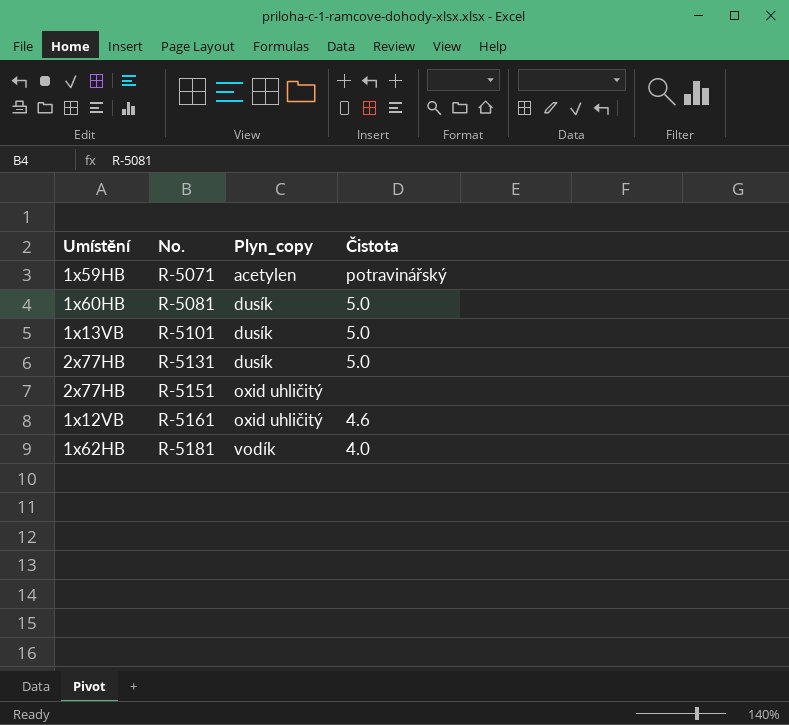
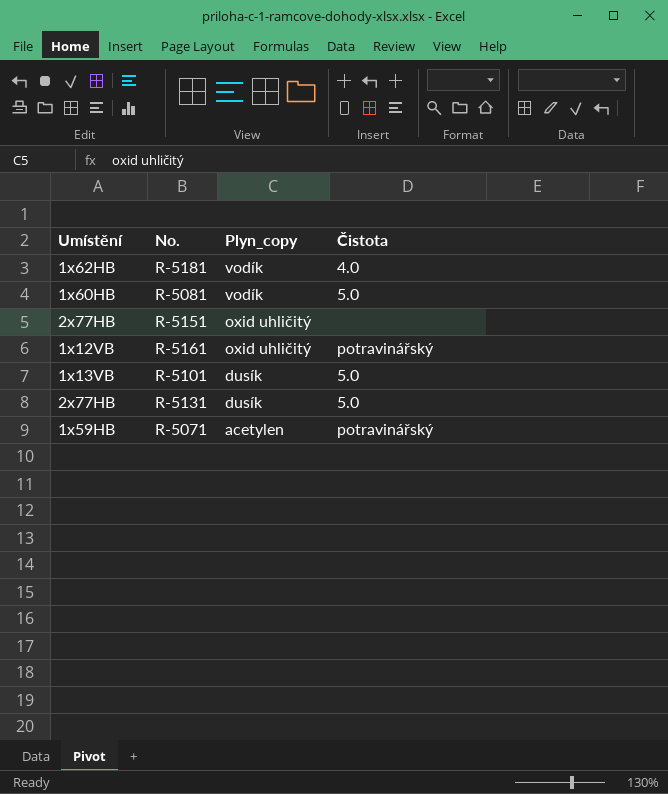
row order: No. ascending -> Plyn_copy descending
R-5081 | Plyn_copy: dusík -> vodík
R-5161 | Čistota: 4.6 -> potravinářský

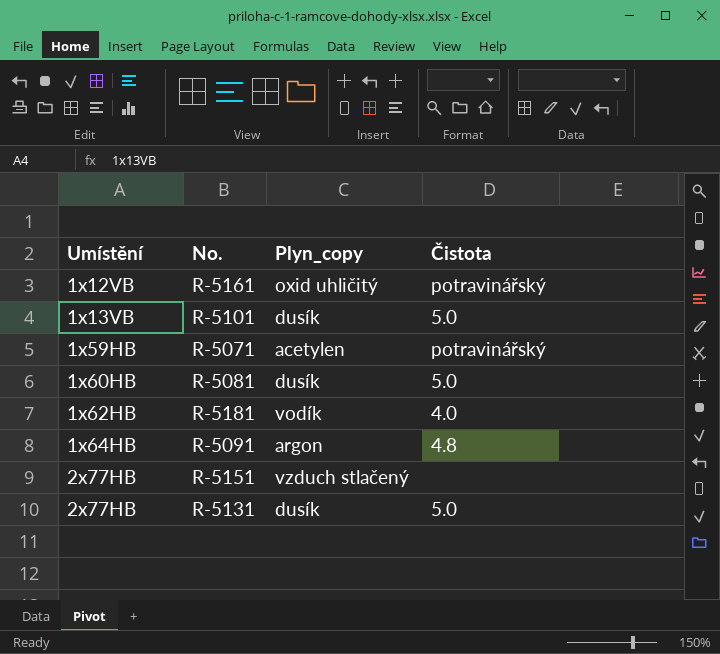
row order: Plyn_copy descending -> Umístění ascending
R-5081 | Plyn_copy: vodík -> dusík
row R-5091: none -> 1x64HB | argon | 4.8
R-5151 | Plyn_copy: oxid uhličitý -> vzduch stlačený

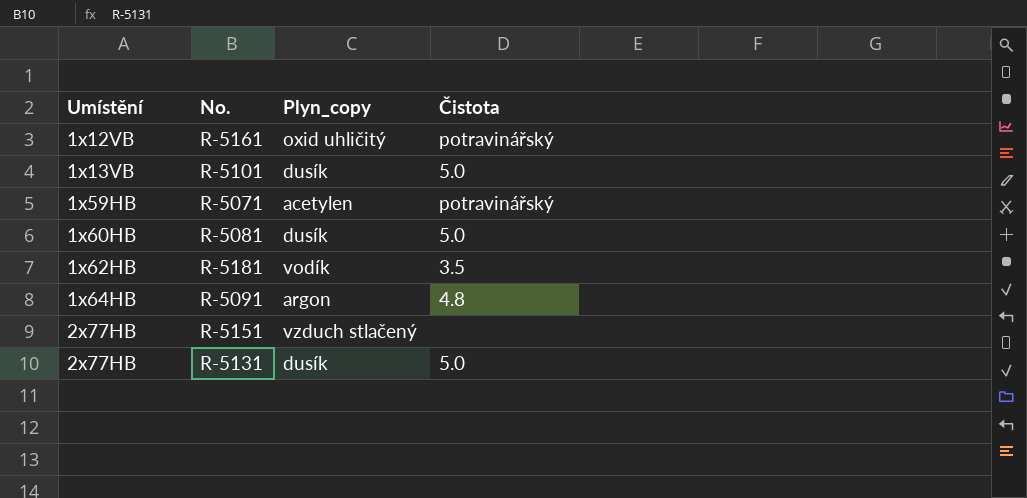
R-5181 | Čistota: 4.0 -> 3.5

